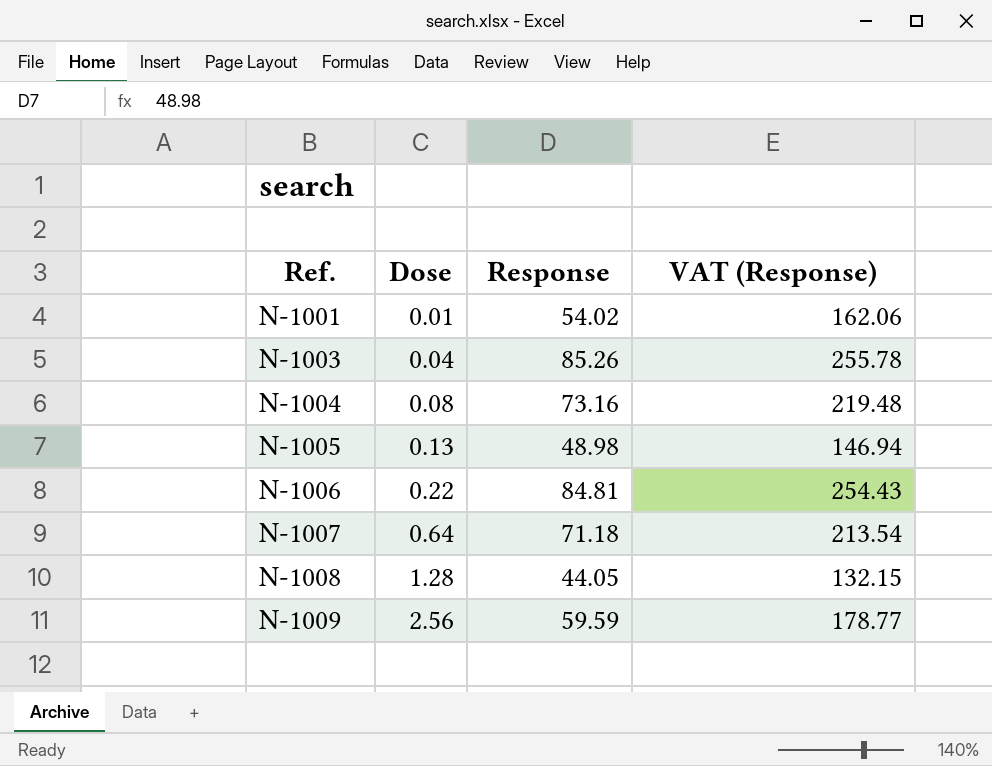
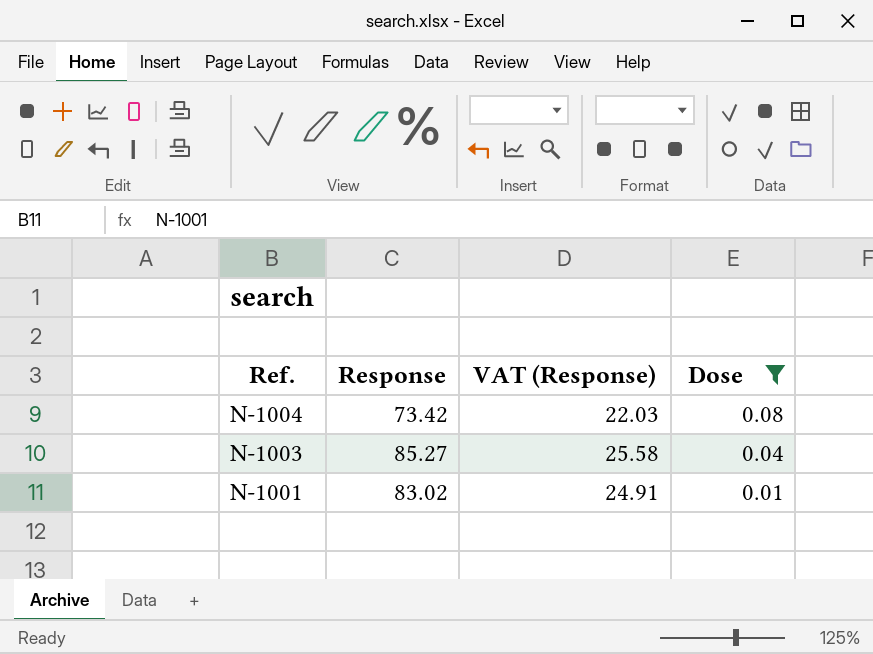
filter: none -> Dose <= 0.08
row order: Ref. ascending -> Ref. descending
column VAT (Response) | formula: [Response] * 3 -> [Response] * 0.3
column Dose | position: 2 -> 4
N-1004 | Response: 73.16 -> 73.42
N-1003 | Response: 85.26 -> 85.27
N-1001 | Response: 54.02 -> 83.02

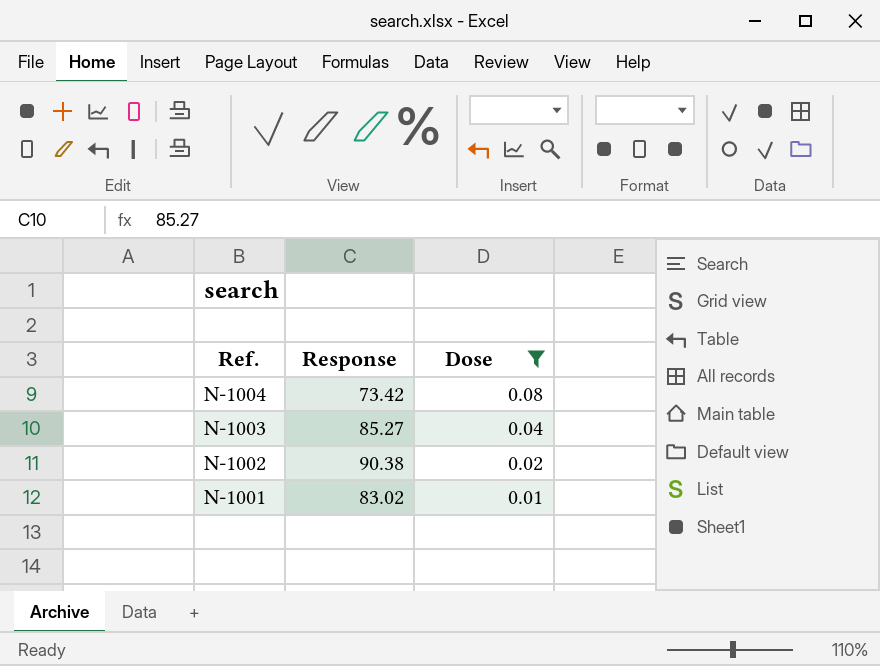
column VAT (Response) | formula: [Response] * 0.3 -> none
row N-1002: none -> 90.38 | 0.02

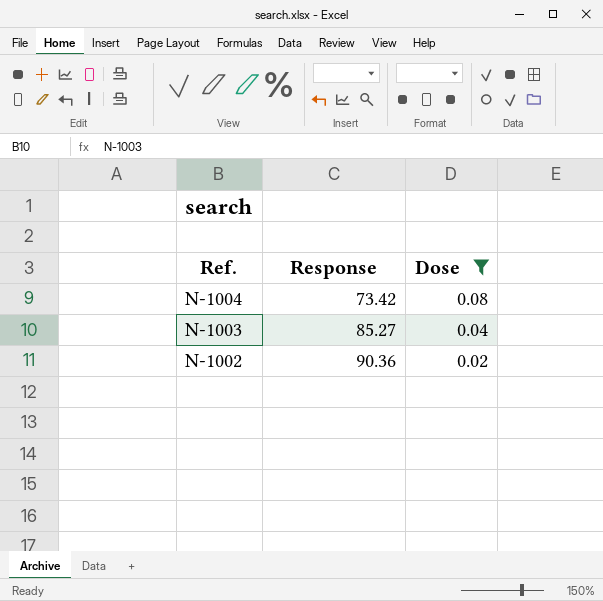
row N-1001: 83.02 | 0.01 -> none
N-1002 | Response: 90.38 -> 90.36

